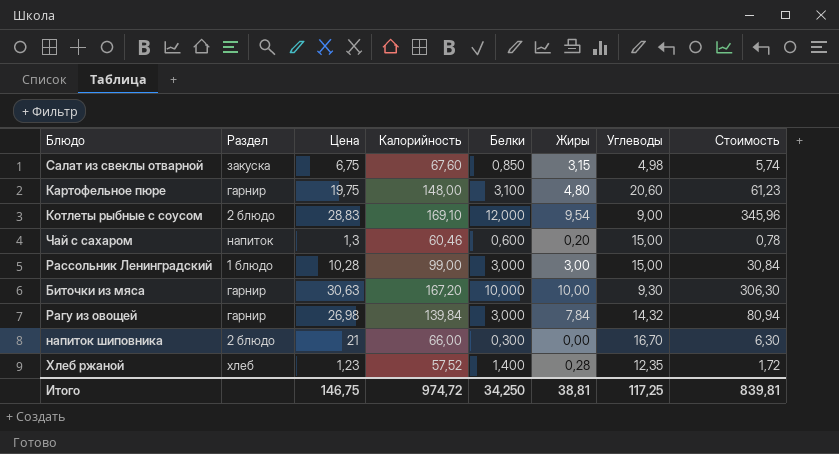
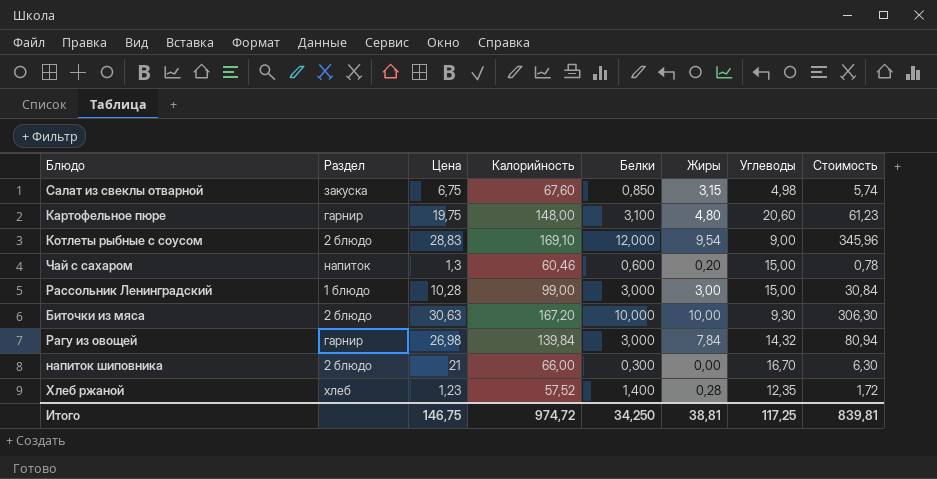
Биточки из мяса | Раздел: гарнир -> 2 блюдо

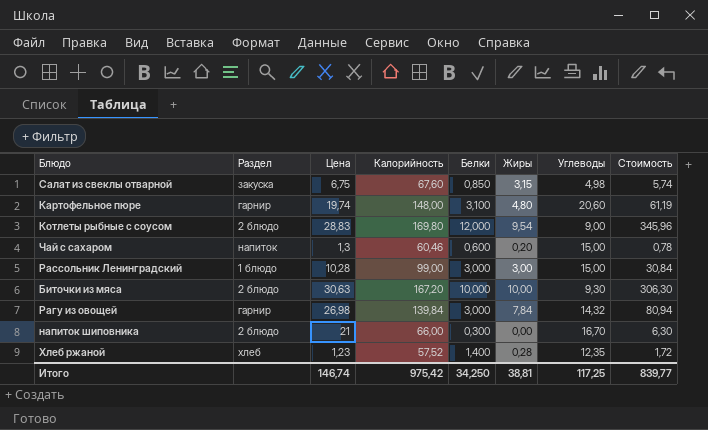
Картофельное пюре | Цена: 19,75 -> 19,74
Картофельное пюре | Стоимость: 61,23 -> 61,19
Котлеты рыбные с соусом | Калорийность: 169,10 -> 169,80
Итого | Цена: 146,75 -> 146,74
Итого | Калорийность: 974,72 -> 975,42
Итого | Стоимость: 839,81 -> 839,77

